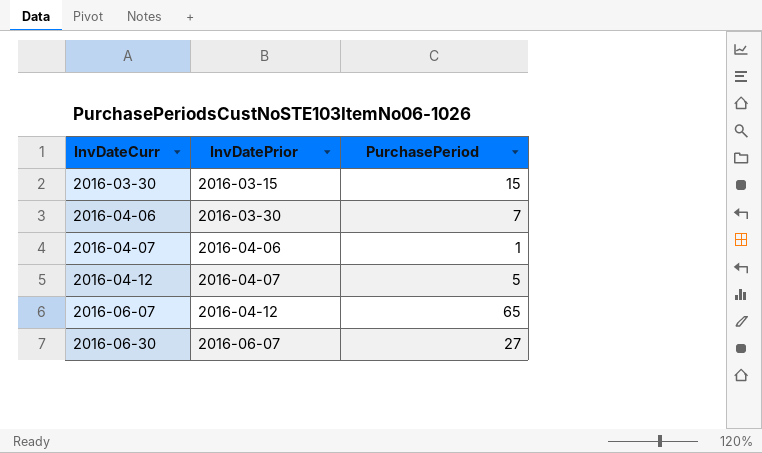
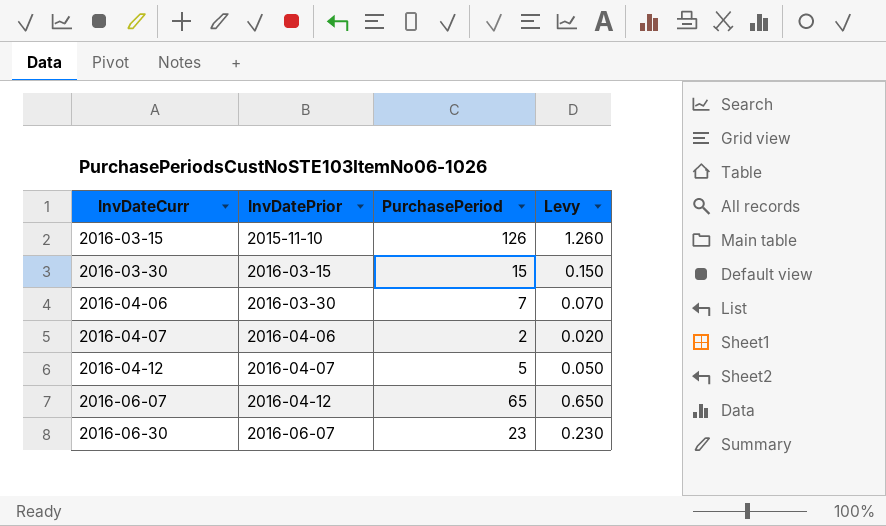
column Levy | formula: none -> [PurchasePeriod] * 0.01
row 2016-03-15: none -> 2015-11-10 | 126 | 1.260
2016-04-07 | PurchasePeriod: 1 -> 2
2016-06-30 | PurchasePeriod: 27 -> 23

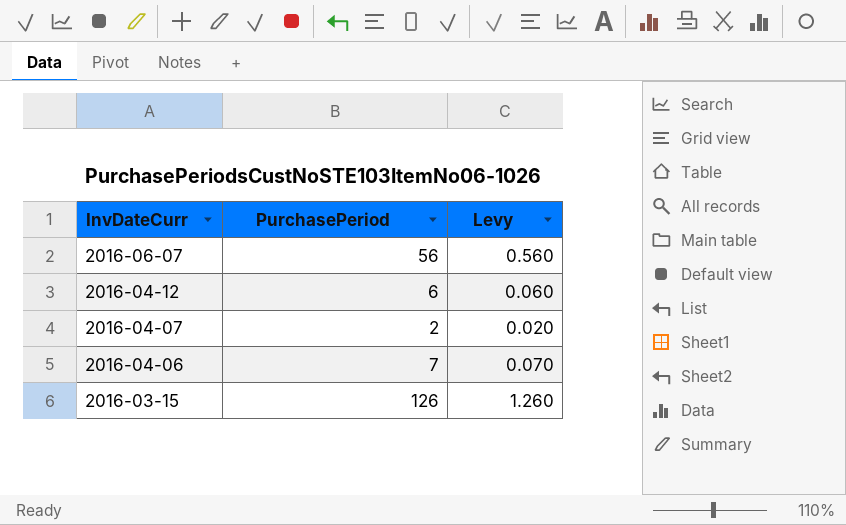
row order: InvDateCurr ascending -> InvDateCurr descending
column InvDatePrior | position: 2 -> none
row 2016-03-30: 2016-03-15 | 15 | 0.150 -> none
row 2016-06-30: 2016-06-07 | 23 | 0.230 -> none
2016-06-07 | PurchasePeriod: 65 -> 56
2016-06-07 | Levy: 0.650 -> 0.560
2016-04-12 | PurchasePeriod: 5 -> 6
2016-04-12 | Levy: 0.050 -> 0.060

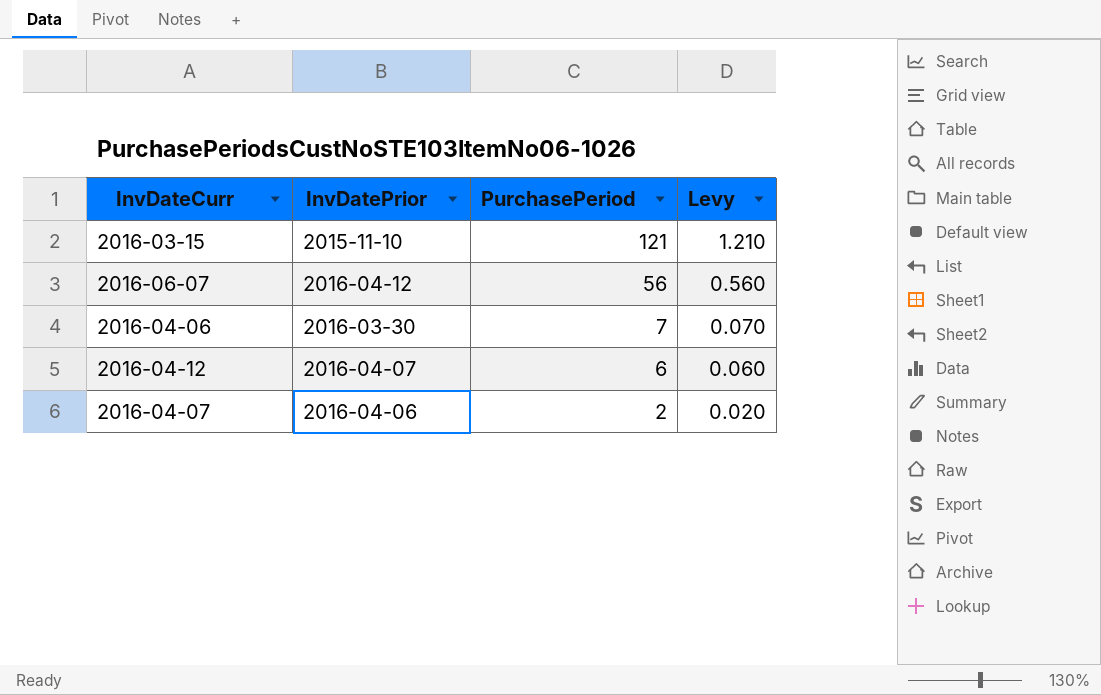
row order: InvDateCurr descending -> PurchasePeriod descending
column InvDatePrior | position: none -> 2
2016-03-15 | PurchasePeriod: 126 -> 121
2016-03-15 | Levy: 1.260 -> 1.210

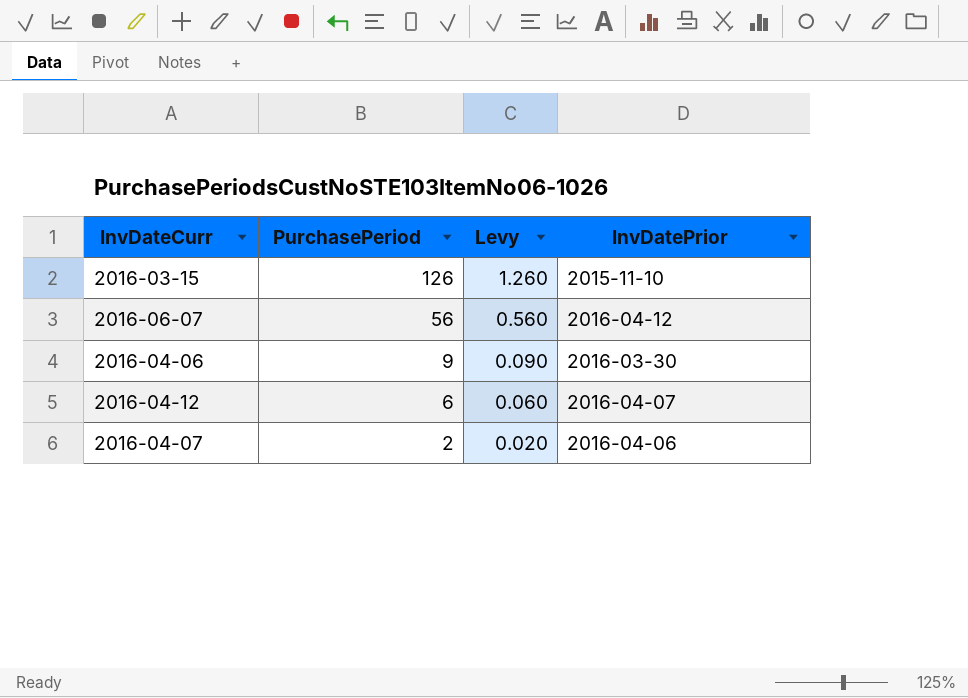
column InvDatePrior | position: 2 -> 4
2016-03-15 | PurchasePeriod: 121 -> 126
2016-03-15 | Levy: 1.210 -> 1.260
2016-04-06 | PurchasePeriod: 7 -> 9
2016-04-06 | Levy: 0.070 -> 0.090

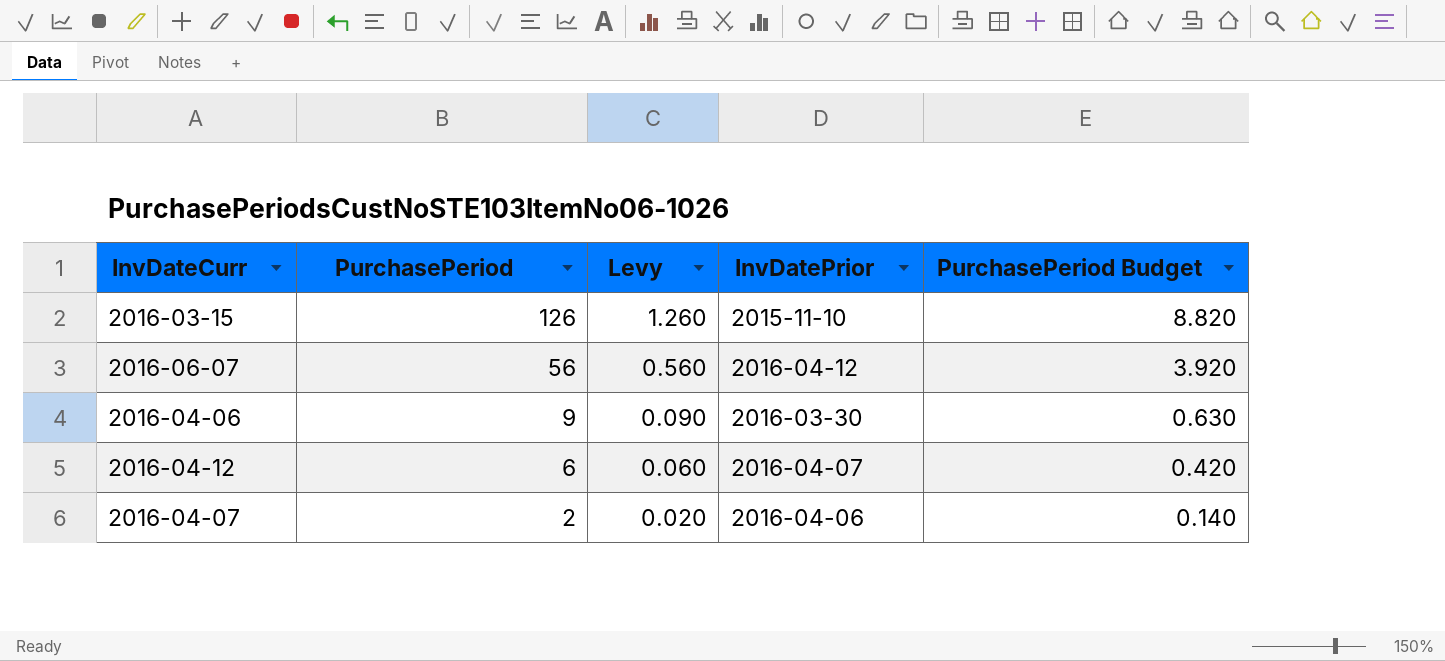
column PurchasePeriod Budget | formula: none -> [PurchasePeriod] * 0.07

